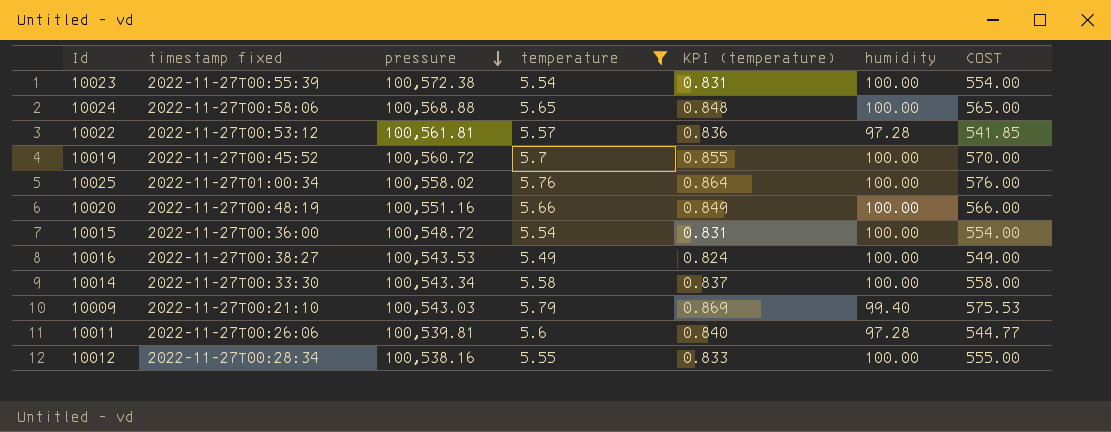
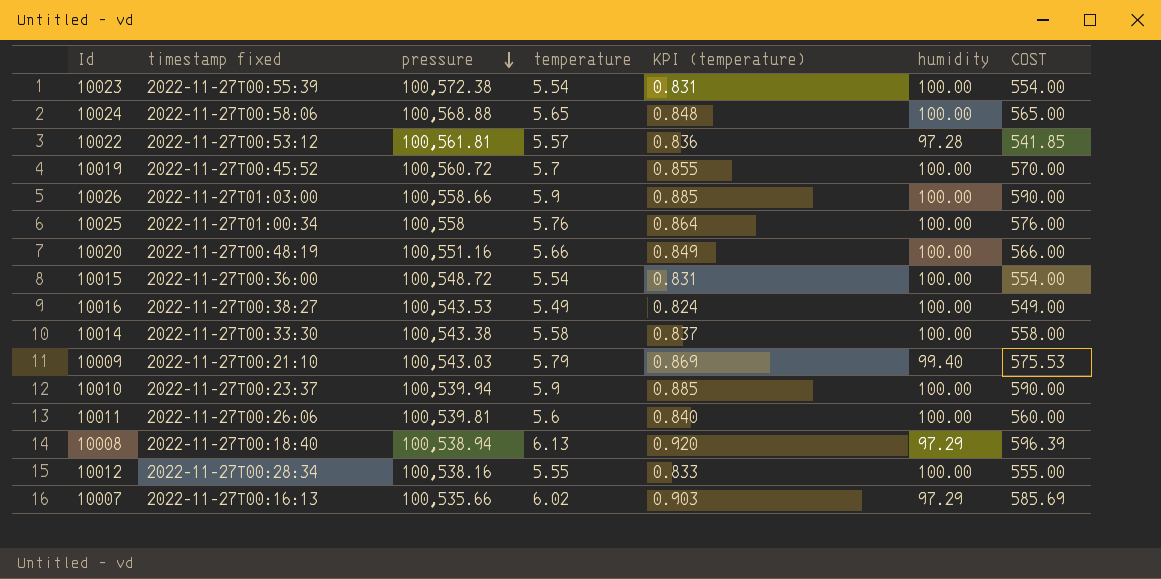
filter: temperature <= 5.79 -> none
10025 | pressure: 100,558.02 -> 100,558
10014 | pressure: 100,543.34 -> 100,543.38
10011 | humidity: 97.28 -> 100.00
10011 | COST: 544.77 -> 560.00

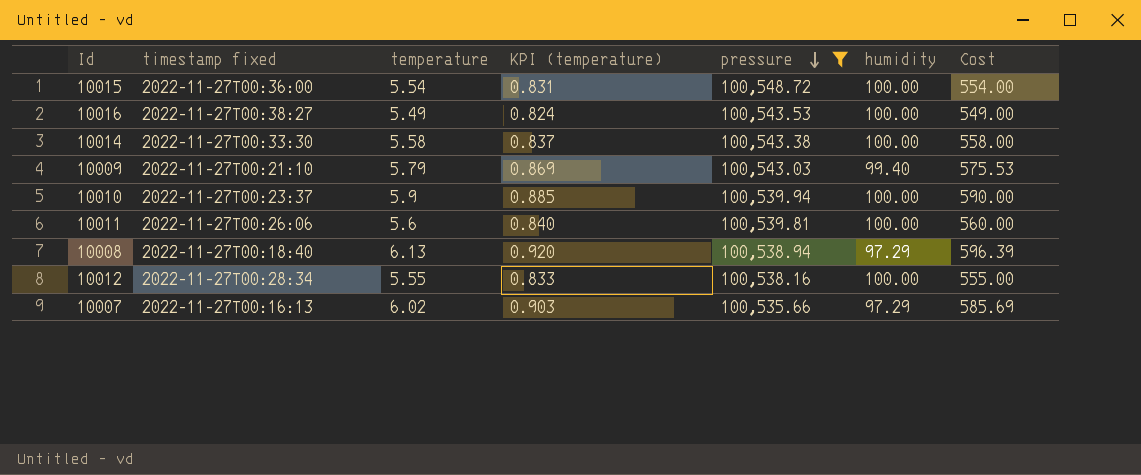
filter: none -> pressure <= 100,548.72
column pressure | position: 3 -> 5
column name: COST -> Cost

